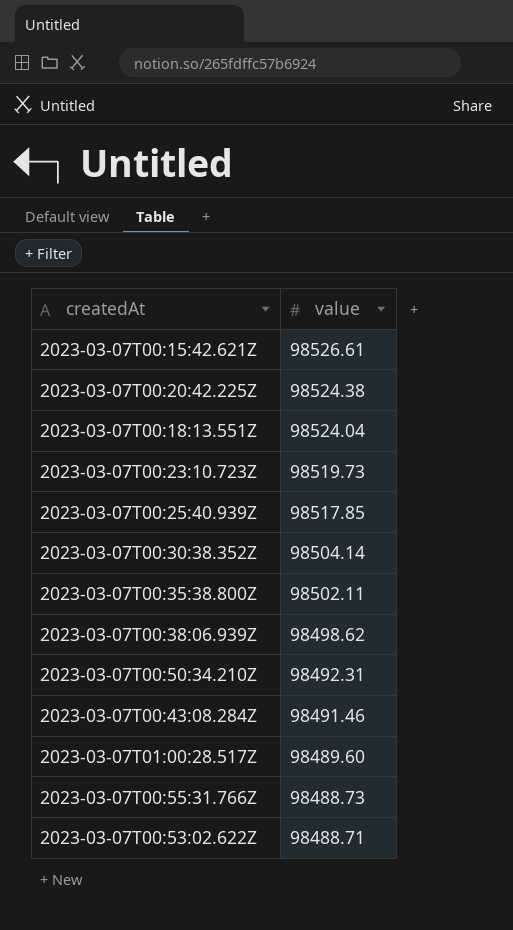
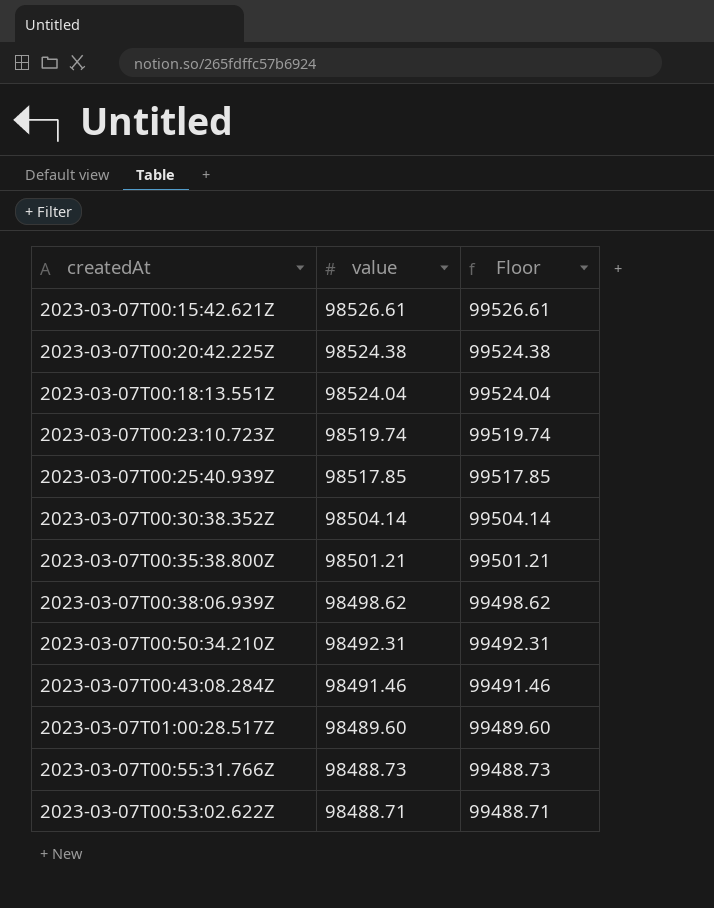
column Floor | formula: none -> [value] + 1000
2023-03-07T00:23:10.723Z | value: 98519.73 -> 98519.74
2023-03-07T00:35:38.800Z | value: 98502.11 -> 98501.21

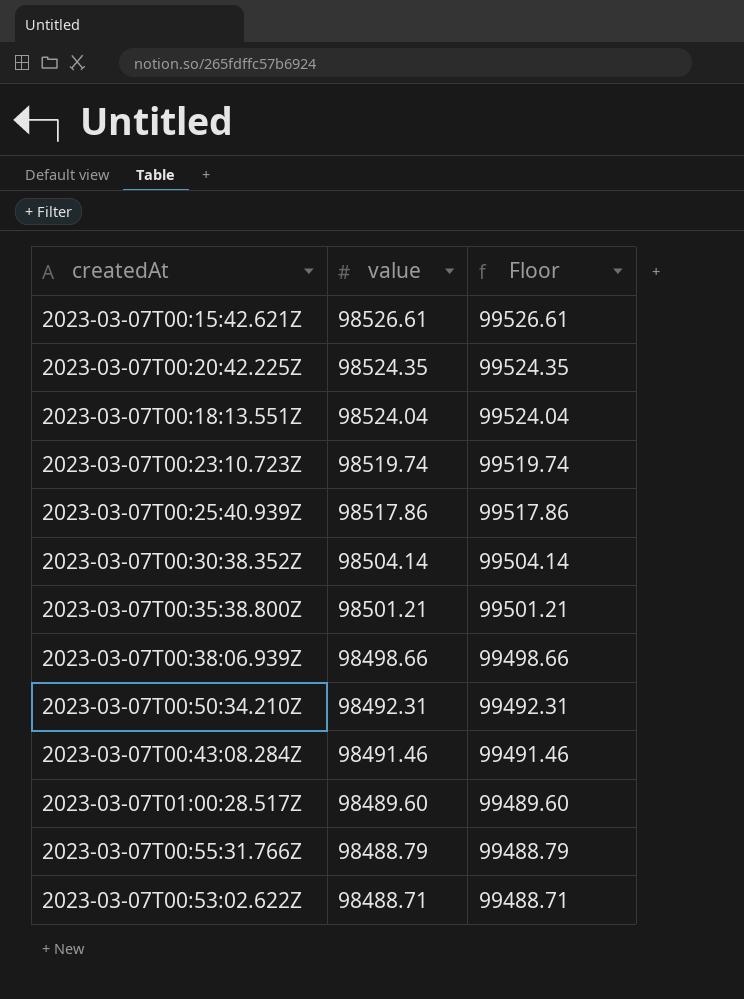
2023-03-07T00:20:42.225Z | value: 98524.38 -> 98524.35
2023-03-07T00:20:42.225Z | Floor: 99524.38 -> 99524.35
2023-03-07T00:25:40.939Z | value: 98517.85 -> 98517.86
2023-03-07T00:25:40.939Z | Floor: 99517.85 -> 99517.86
2023-03-07T00:38:06.939Z | value: 98498.62 -> 98498.66
2023-03-07T00:38:06.939Z | Floor: 99498.62 -> 99498.66
2023-03-07T00:55:31.766Z | value: 98488.73 -> 98488.79
2023-03-07T00:55:31.766Z | Floor: 99488.73 -> 99488.79

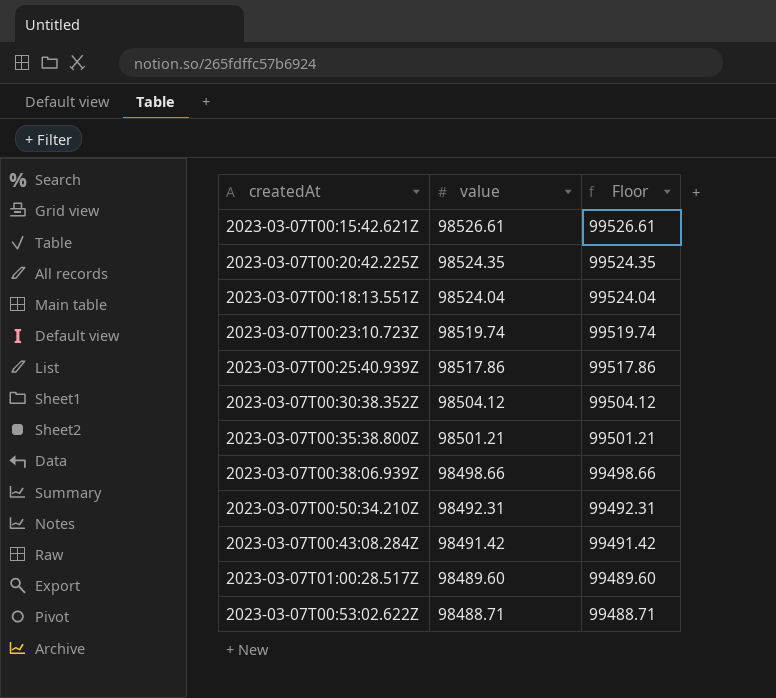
row 2023-03-07T00:55:31.766Z: 98488.79 | 99488.79 -> none
2023-03-07T00:30:38.352Z | value: 98504.14 -> 98504.12
2023-03-07T00:30:38.352Z | Floor: 99504.14 -> 99504.12
2023-03-07T00:43:08.284Z | value: 98491.46 -> 98491.42
2023-03-07T00:43:08.284Z | Floor: 99491.46 -> 99491.42

